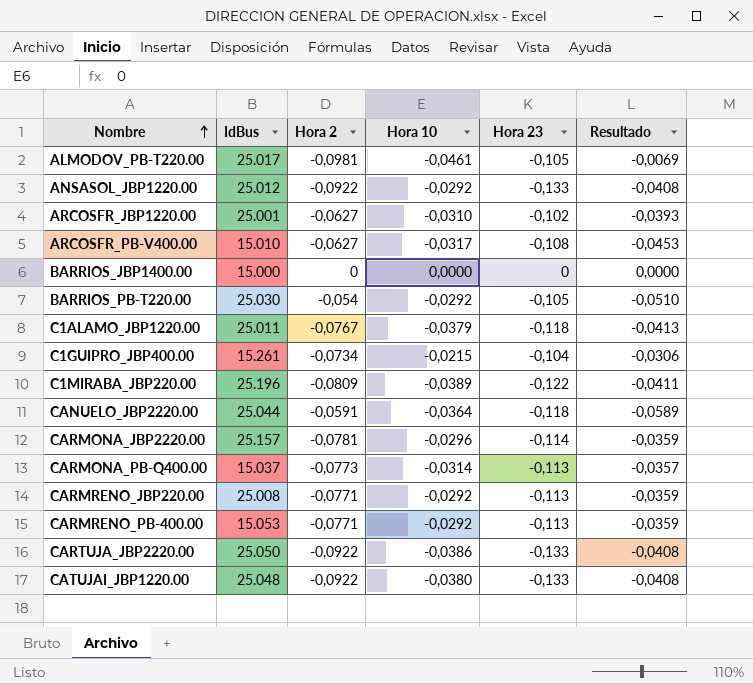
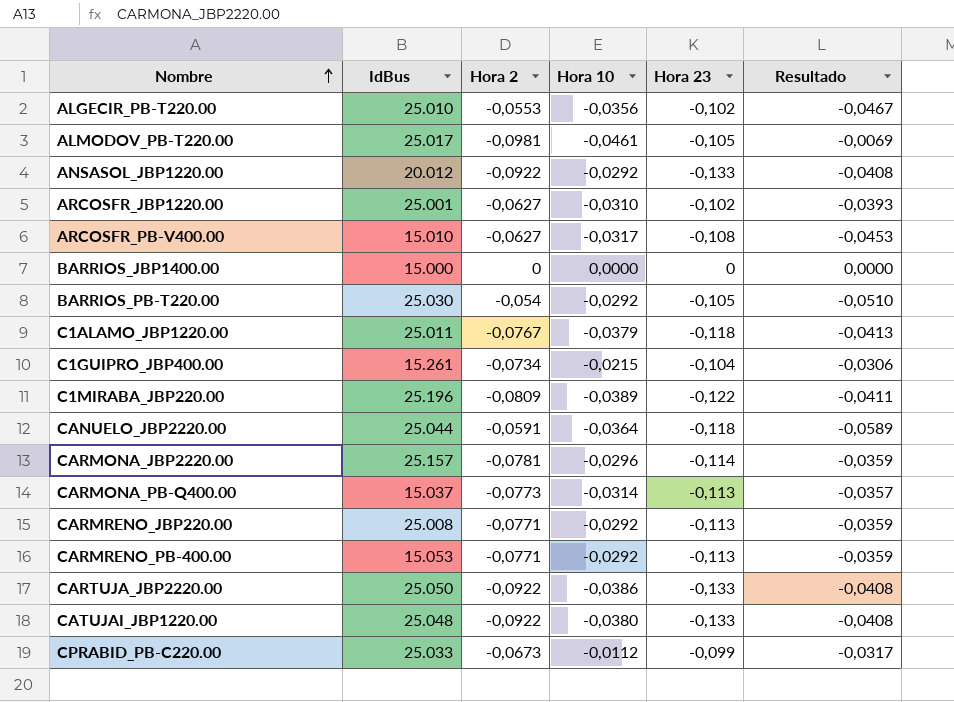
row ALGECIR_PB-T220.00: none -> 25.010 | -0,0553 | -0,0356 | -0,102 | -0,0467
ANSASOL_JBP1220.00 | IdBus: 25.012 -> 20.012
row CPRABID_PB-C220.00: none -> 25.033 | -0,0673 | -0,0112 | -0,099 | -0,0317

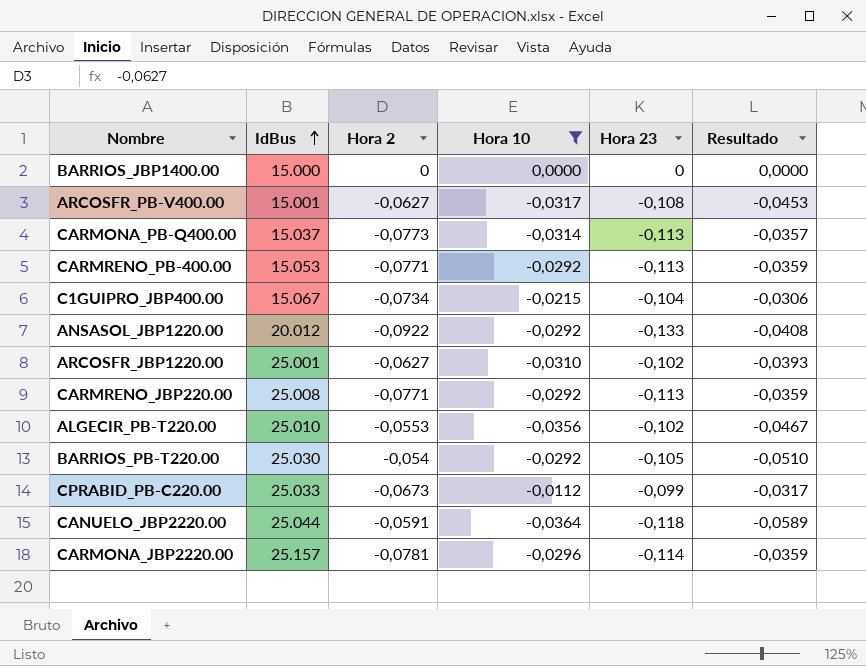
filter: none -> Hora 10 >= -0,0364
row order: Nombre ascending -> IdBus ascending
ARCOSFR_PB-V400.00 | IdBus: 15.010 -> 15.001
C1GUIPRO_JBP400.00 | IdBus: 15.261 -> 15.067

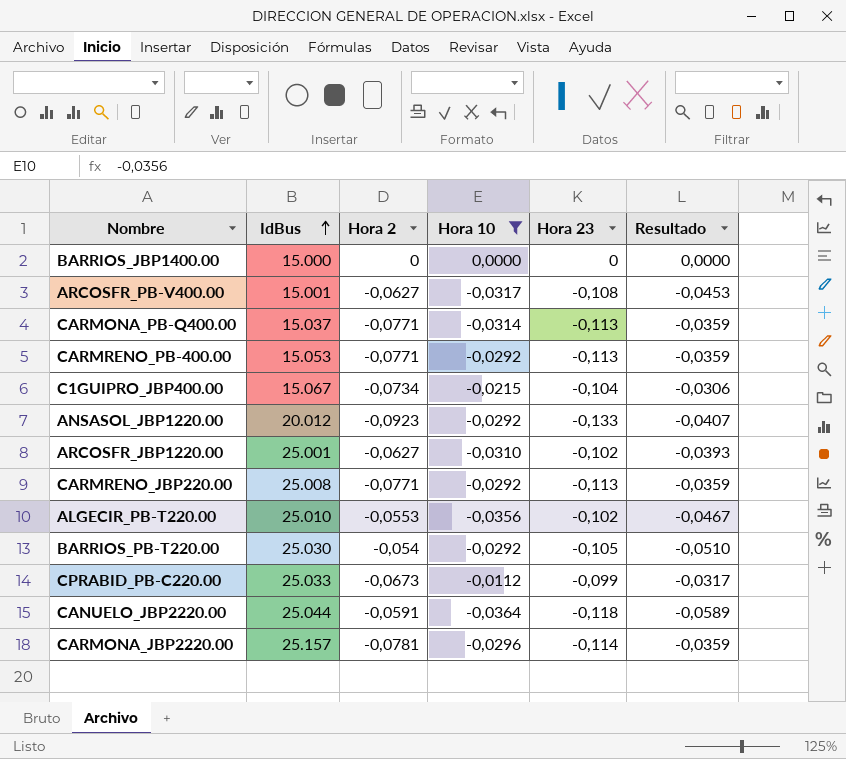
CARMONA_PB-Q400.00 | Hora 2: -0,0773 -> -0,0771
CARMONA_PB-Q400.00 | Resultado: -0,0357 -> -0,0359
ANSASOL_JBP1220.00 | Hora 2: -0,0922 -> -0,0923
ANSASOL_JBP1220.00 | Resultado: -0,0408 -> -0,0407

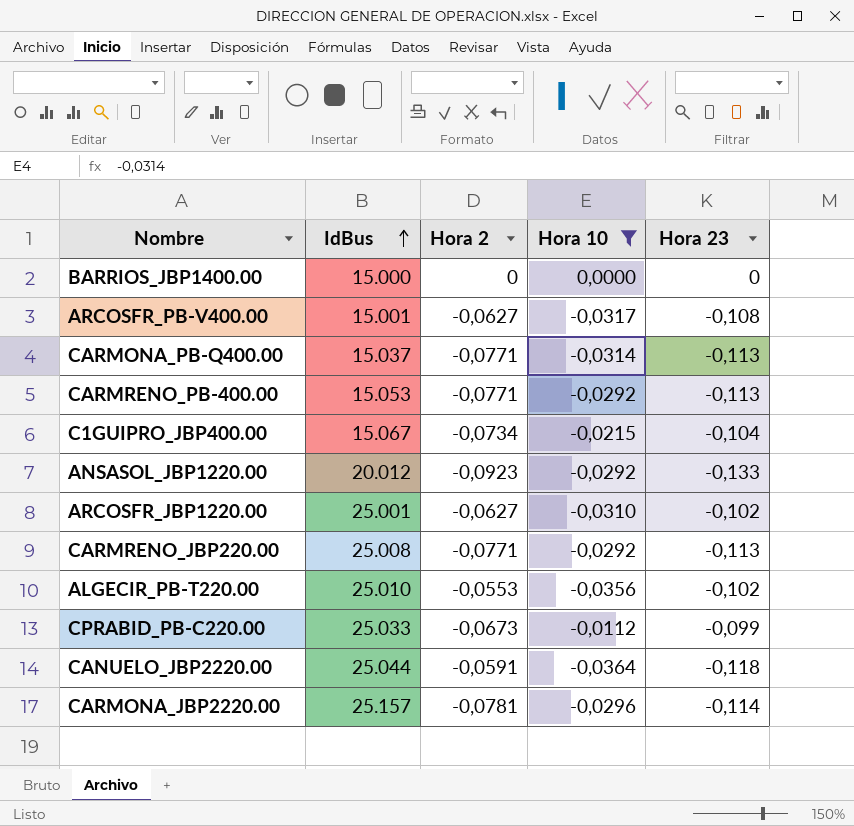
column Resultado | formula: [Hora 23] - [Hora 2] -> none
row BARRIOS_PB-T220.00: 25.030 | -0,054 | -0,0292 | -0,105 | -0,0510 -> none

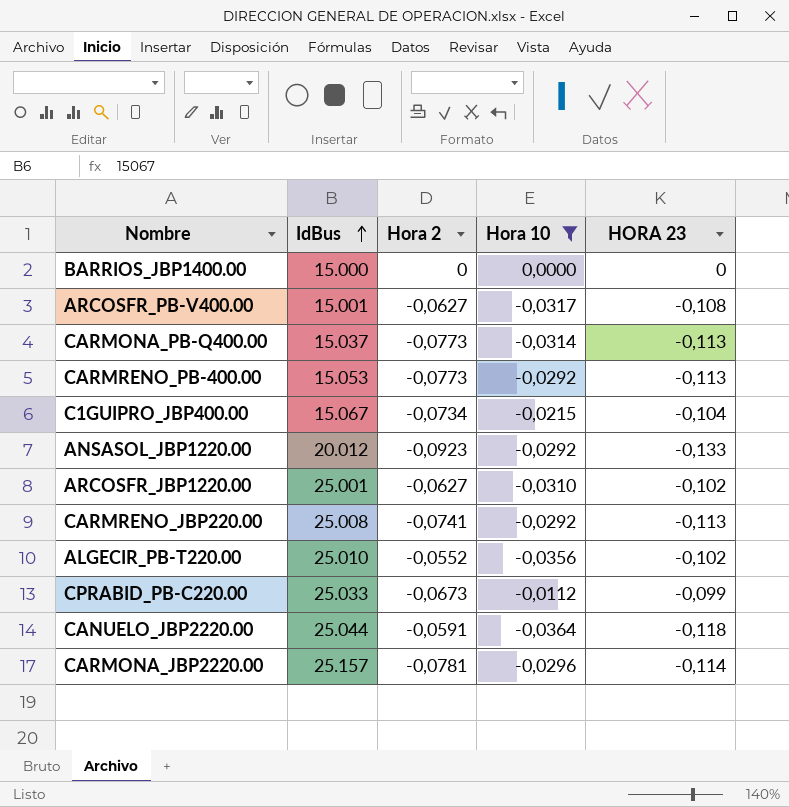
column name: Hora 23 -> HORA 23
CARMONA_PB-Q400.00 | Hora 2: -0,0771 -> -0,0773
CARMRENO_PB-400.00 | Hora 2: -0,0771 -> -0,0773
CARMRENO_JBP220.00 | Hora 2: -0,0771 -> -0,0741
ALGECIR_PB-T220.00 | Hora 2: -0,0553 -> -0,0552

